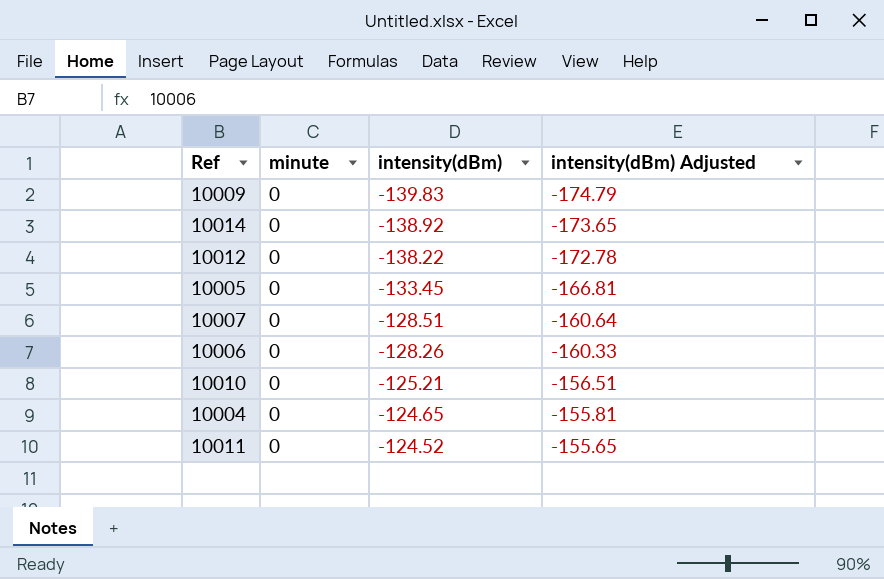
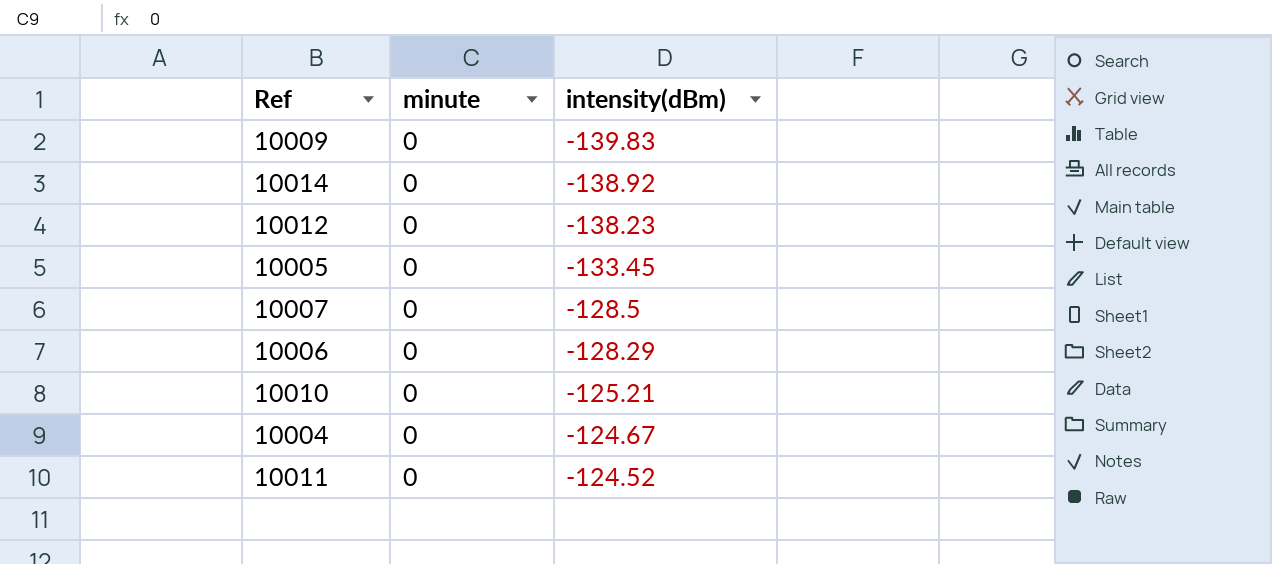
column intensity(dBm) Adjusted | formula: [intensity(dBm)] * 1.25 -> none
10012 | intensity(dBm): -138.22 -> -138.23
10007 | intensity(dBm): -128.51 -> -128.5
10006 | intensity(dBm): -128.26 -> -128.29
10004 | intensity(dBm): -124.65 -> -124.67

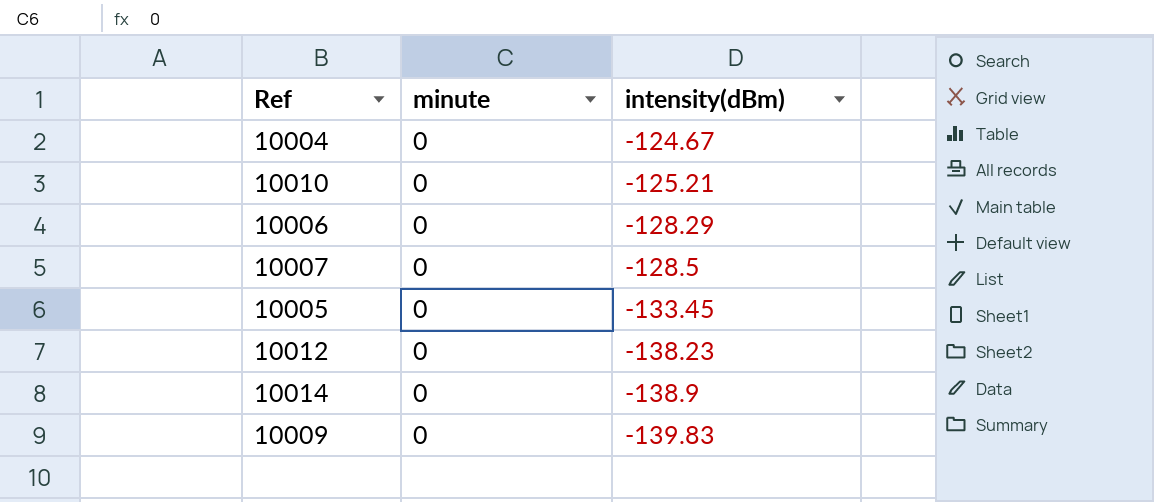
row order: intensity(dBm) ascending -> intensity(dBm) descending
row 10011: 0 | -124.52 -> none
10014 | intensity(dBm): -138.92 -> -138.9

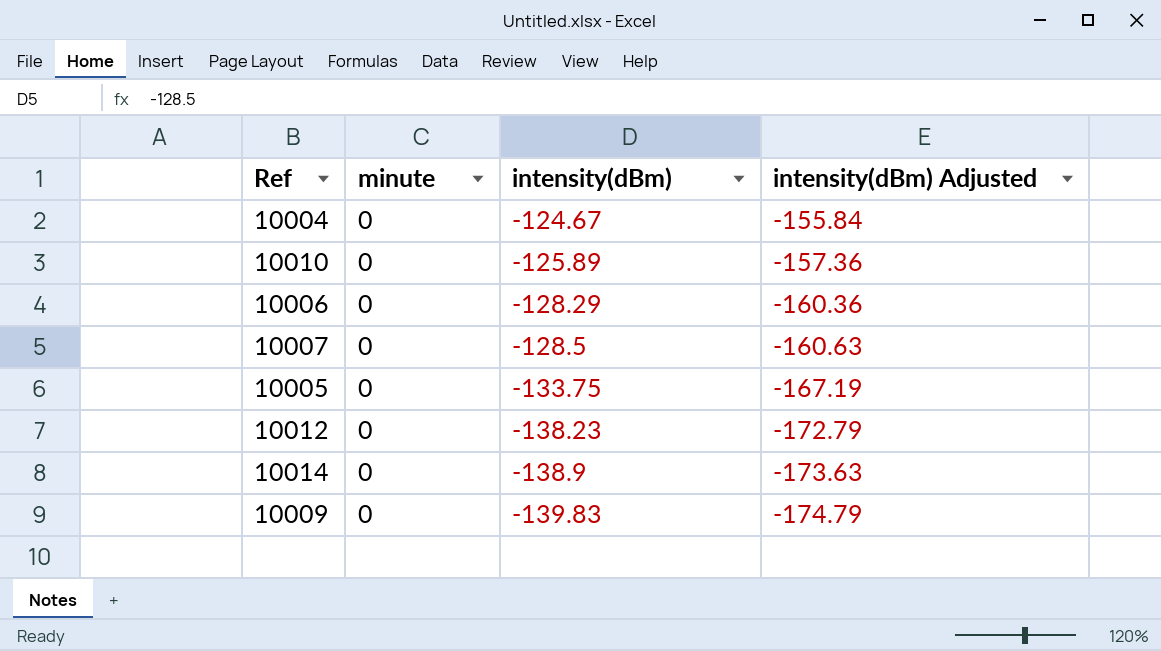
column intensity(dBm) Adjusted | formula: none -> [intensity(dBm)] * 1.25
10010 | intensity(dBm): -125.21 -> -125.89
10005 | intensity(dBm): -133.45 -> -133.75

